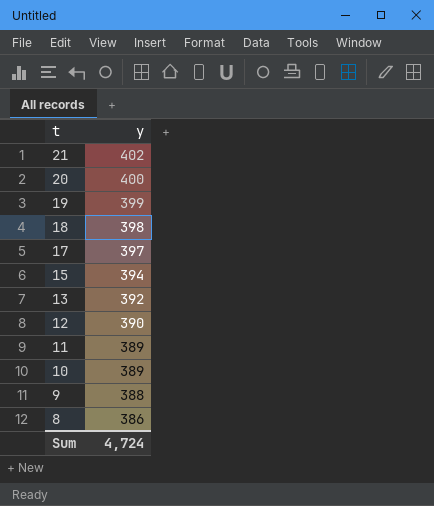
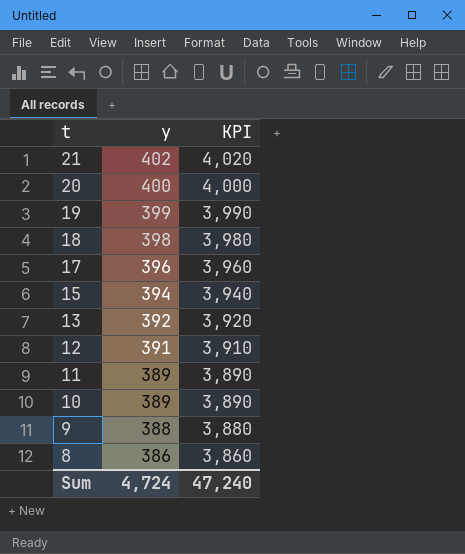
column KPI | formula: none -> [y] * 10
17 | y: 397 -> 396
12 | y: 390 -> 391

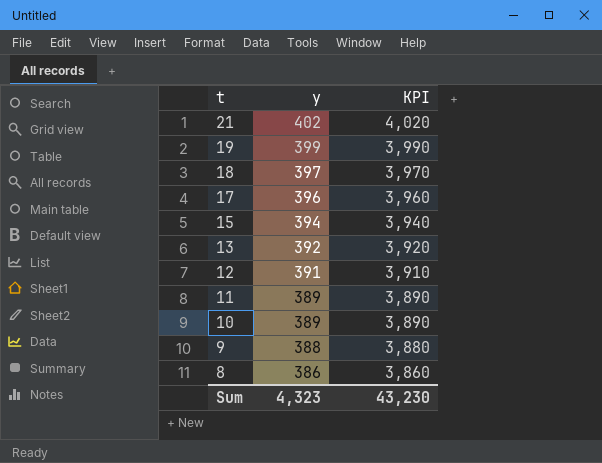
row 20: 400 | 4,000 -> none
18 | y: 398 -> 397
18 | KPI: 3,980 -> 3,970
Sum | y: 4,724 -> 4,323
Sum | KPI: 47,240 -> 43,230

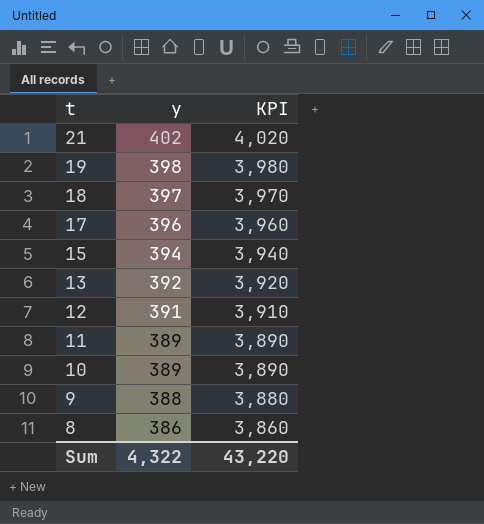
19 | y: 399 -> 398
19 | KPI: 3,990 -> 3,980
Sum | y: 4,323 -> 4,322
Sum | KPI: 43,230 -> 43,220

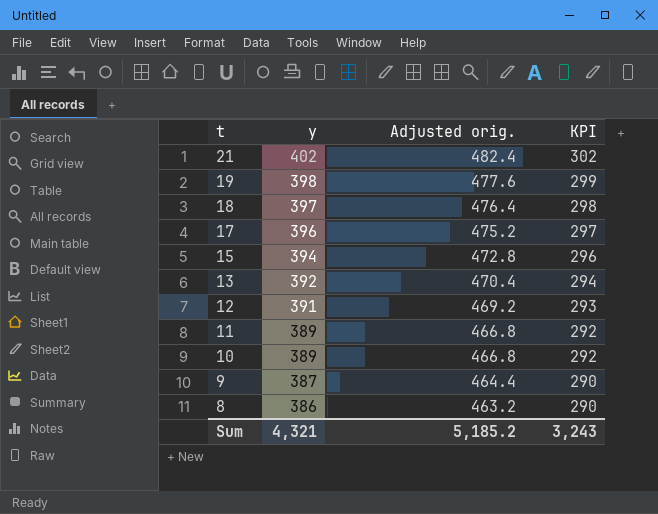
column Adjusted orig. | formula: none -> [y] * 1.2
column KPI | formula: [y] * 10 -> [y] * 0.75
9 | y: 388 -> 387
Sum | y: 4,322 -> 4,321
Sum | KPI: 43,220 -> 3,243

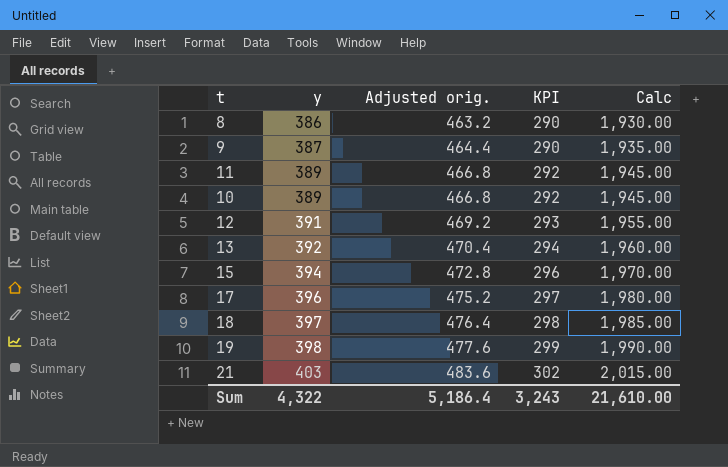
row order: t descending -> y ascending
column Calc | formula: none -> [y] * 5
21 | y: 402 -> 403
21 | Adjusted orig.: 482.4 -> 483.6
Sum | y: 4,321 -> 4,322
Sum | Adjusted orig.: 5,185.2 -> 5,186.4

